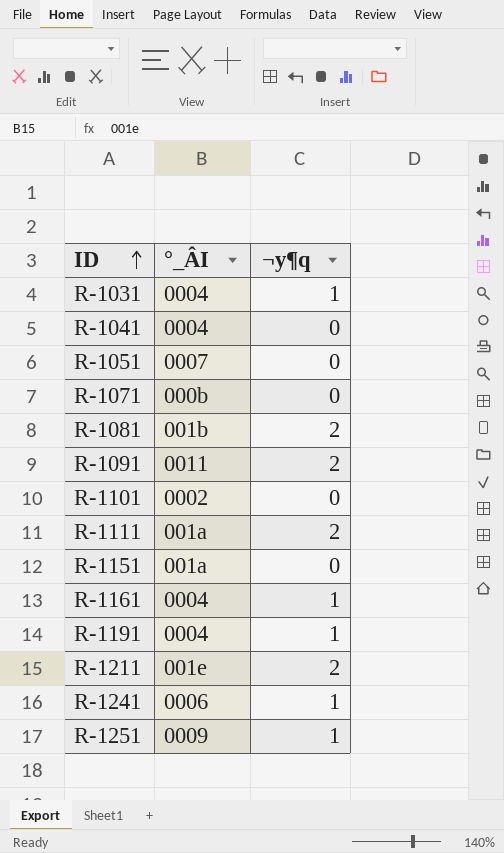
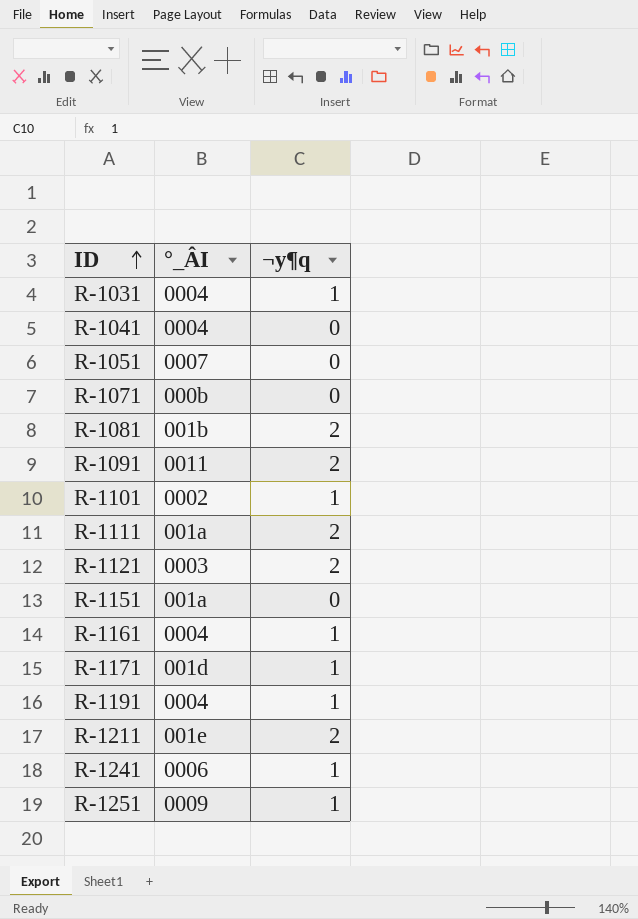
R-1101 | ¬y¶q: 0 -> 1
row R-1121: none -> 0003 | 2
row R-1171: none -> 001d | 1

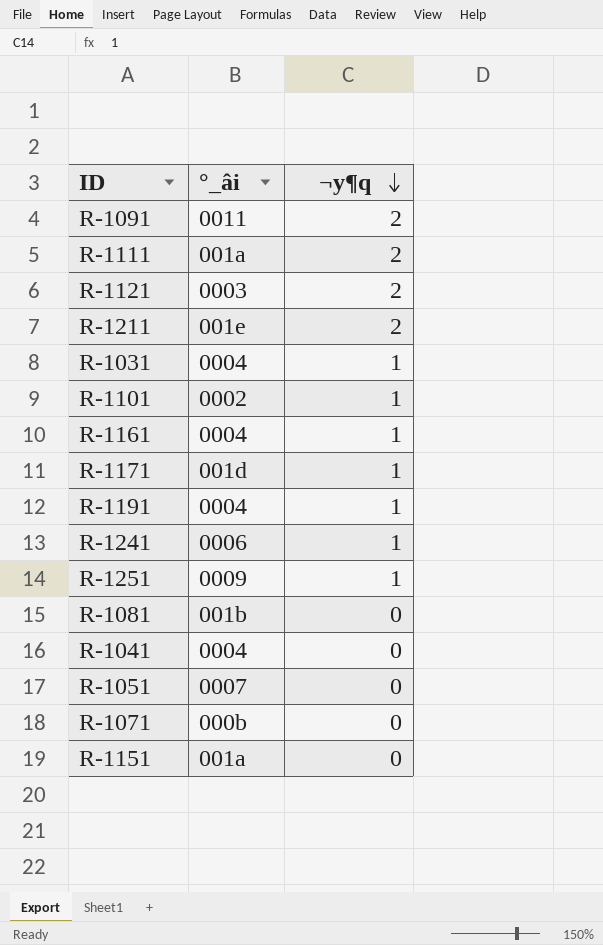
row order: ID ascending -> ¬y¶q descending
column name: °_ÂI -> °_âi
R-1081 | ¬y¶q: 2 -> 0

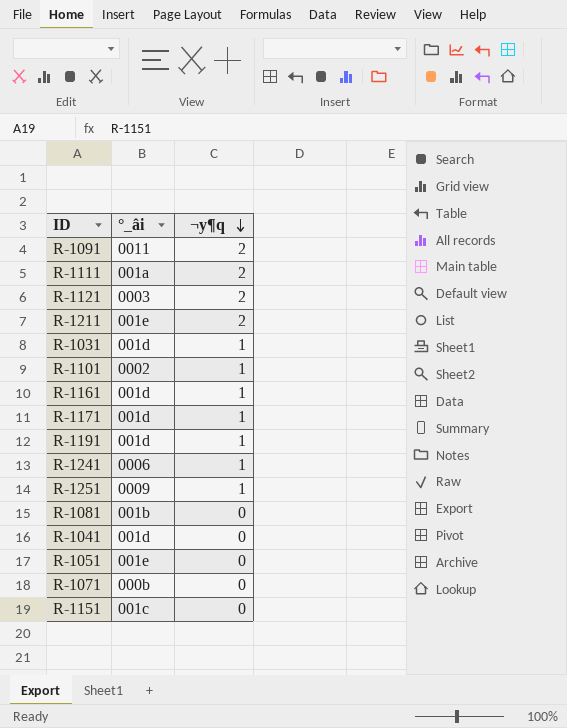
R-1031 | °_âi: 0004 -> 001d
R-1161 | °_âi: 0004 -> 001d
R-1191 | °_âi: 0004 -> 001d
R-1041 | °_âi: 0004 -> 001d
R-1051 | °_âi: 0007 -> 001e
R-1151 | °_âi: 001a -> 001c

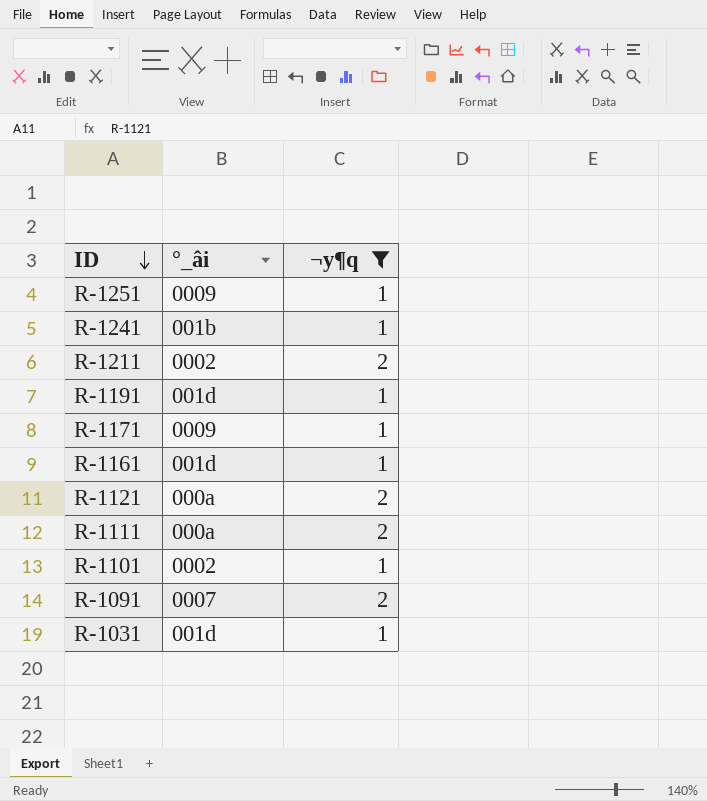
filter: none -> ¬y¶q != 0
row order: ¬y¶q descending -> ID descending
R-1241 | °_âi: 0006 -> 001b
R-1211 | °_âi: 001e -> 0002
R-1171 | °_âi: 001d -> 0009
R-1121 | °_âi: 0003 -> 000a
R-1111 | °_âi: 001a -> 000a
R-1091 | °_âi: 0011 -> 0007

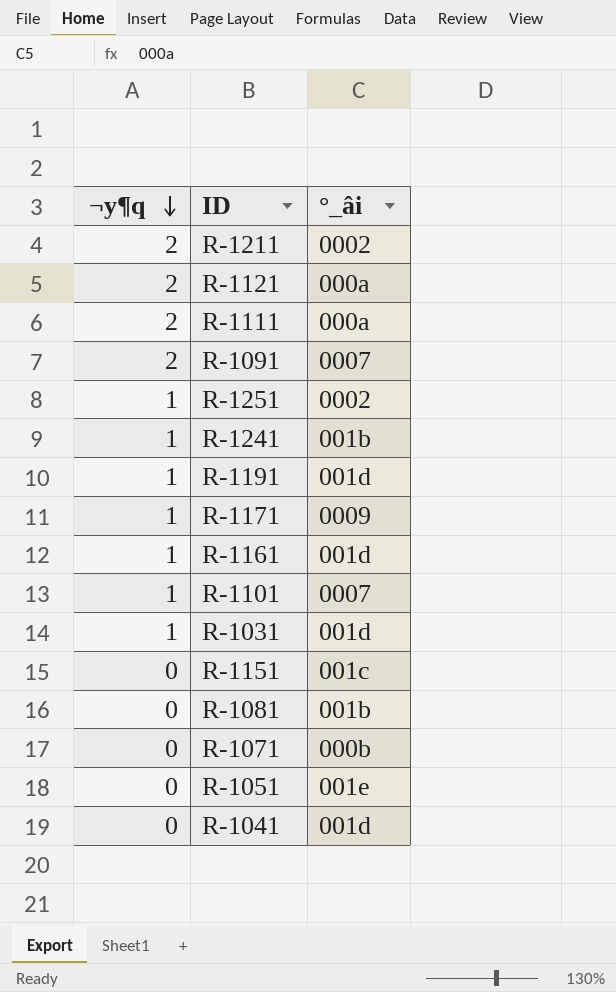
filter: ¬y¶q != 0 -> none
row order: ID descending -> ¬y¶q descending
column ¬y¶q | position: 3 -> 1
R-1251 | °_âi: 0009 -> 0002
R-1101 | °_âi: 0002 -> 0007

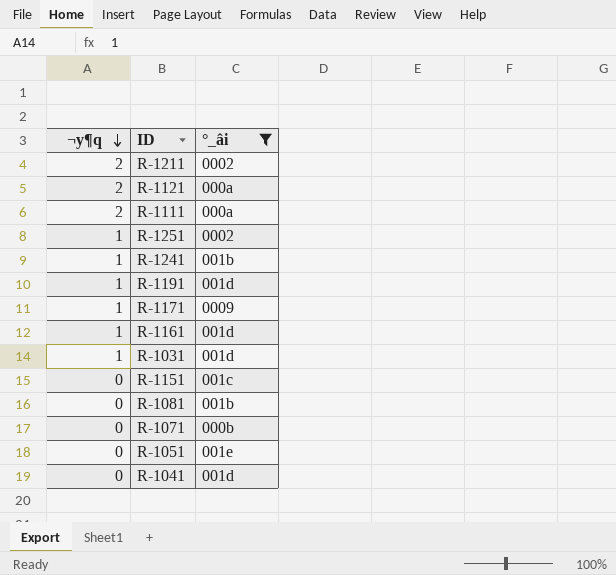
filter: none -> °_âi != 0007

